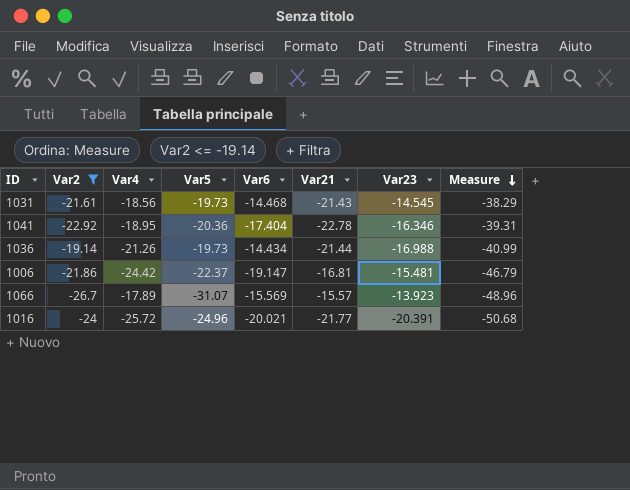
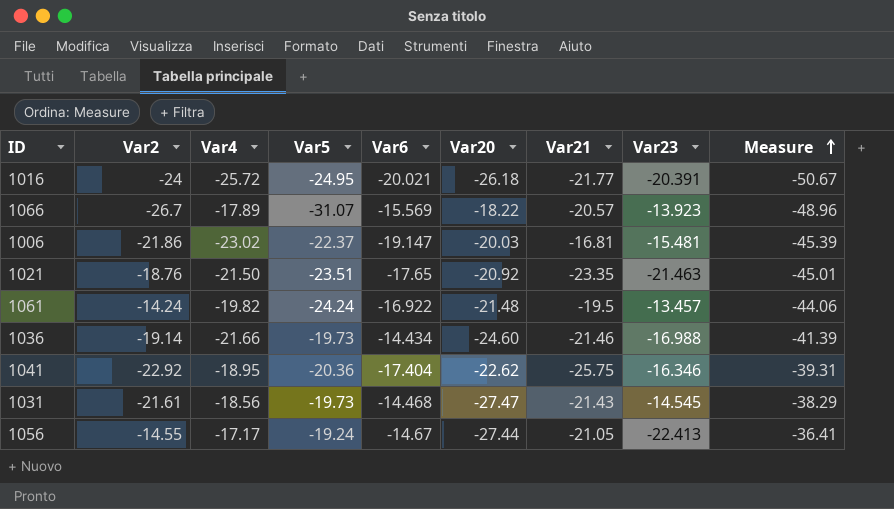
filter: Var2 <= -19.14 -> none
row order: Measure descending -> Measure ascending
column Var20 | position: none -> 6
1016 | Var5: -24.96 -> -24.95
1016 | Measure: -50.68 -> -50.67
1066 | Var21: -15.57 -> -20.57
1006 | Var4: -24.42 -> -23.02
1006 | Measure: -46.79 -> -45.39
1036 | Var4: -21.26 -> -21.66
1036 | Var21: -21.44 -> -21.46
1036 | Measure: -40.99 -> -41.39
1041 | Var21: -22.78 -> -25.75

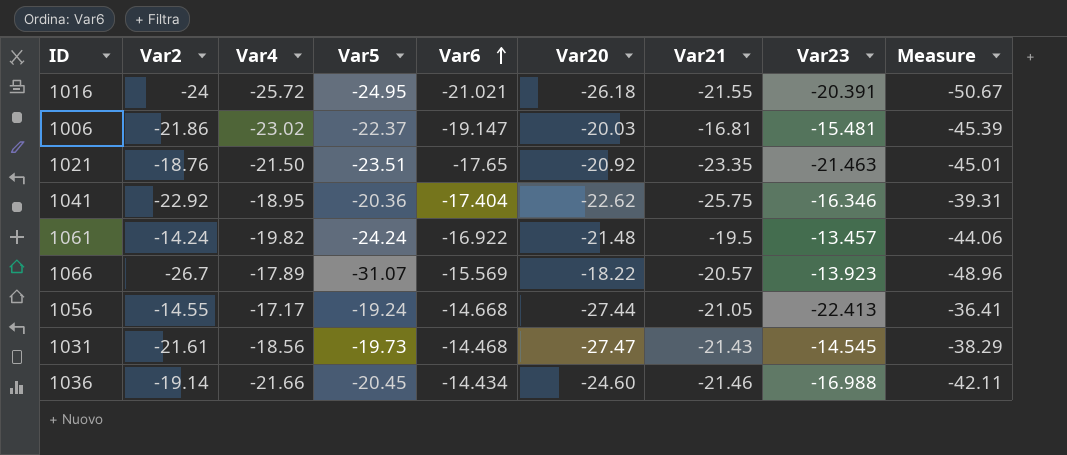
row order: Measure ascending -> Var6 ascending
1016 | Var6: -20.021 -> -21.021
1016 | Var21: -21.77 -> -21.55
1056 | Var6: -14.67 -> -14.668
1036 | Var5: -19.73 -> -20.45
1036 | Measure: -41.39 -> -42.11

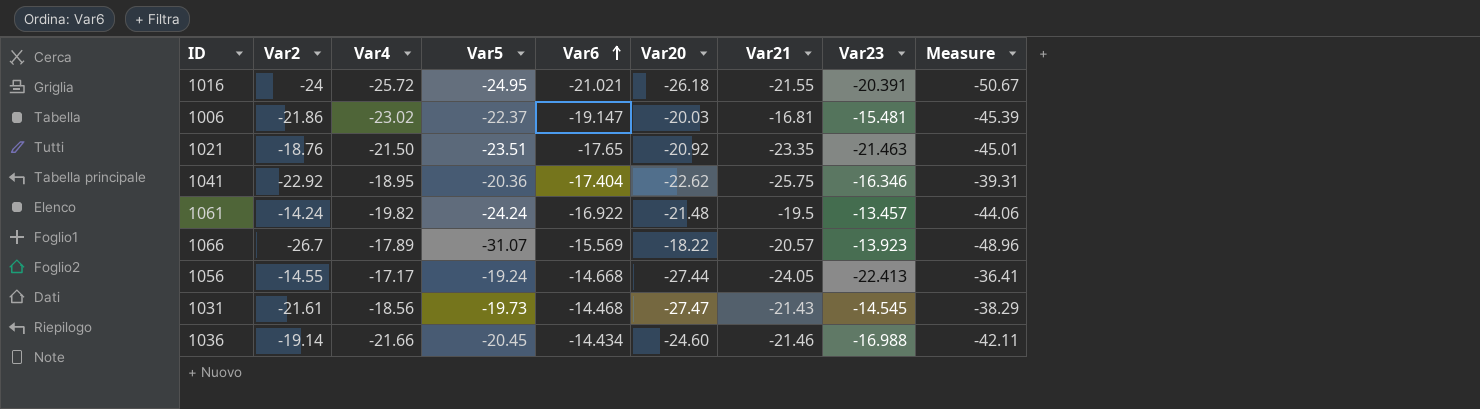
1056 | Var21: -21.05 -> -24.05

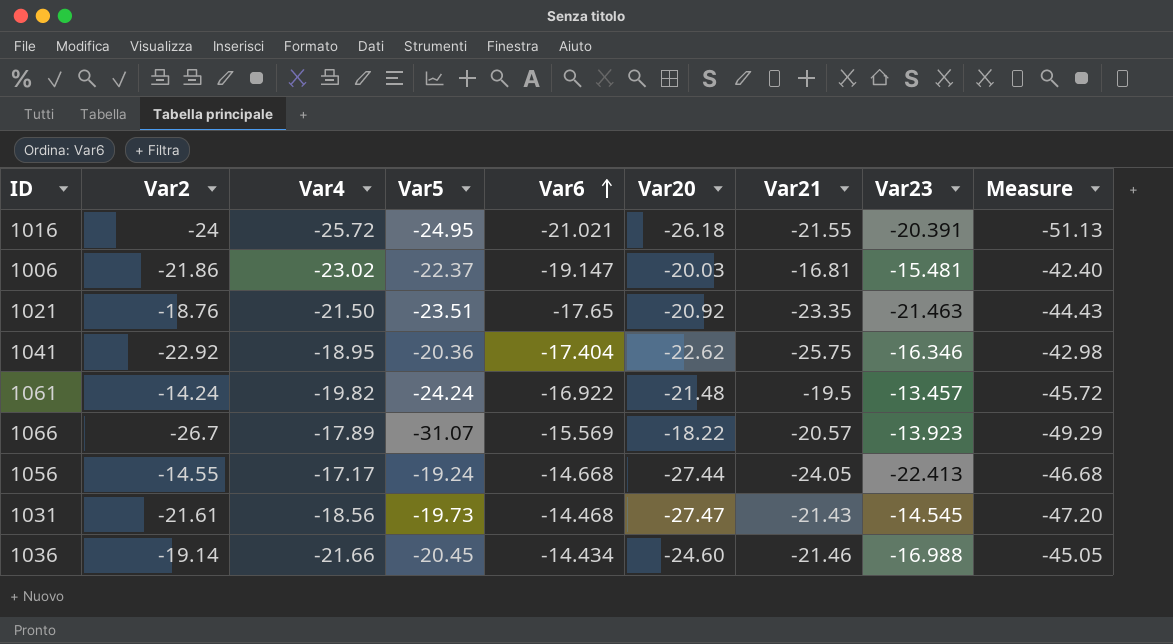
column Measure | formula: [Var4] + [Var5] -> [Var5] + [Var20]

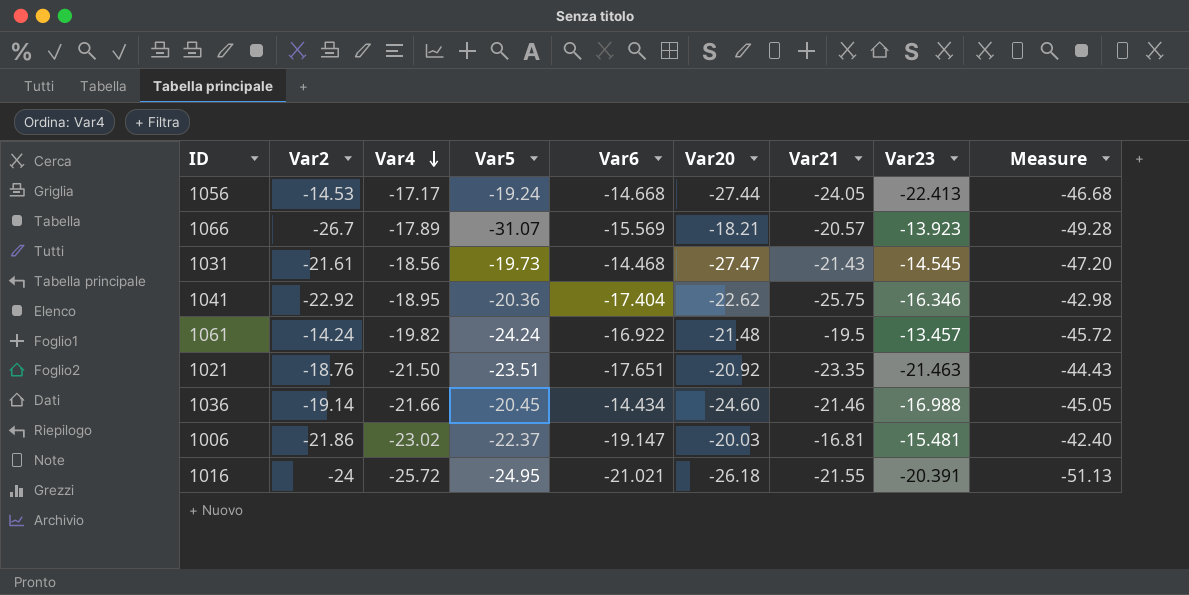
row order: Var6 ascending -> Var4 descending
1056 | Var2: -14.55 -> -14.53
1066 | Var20: -18.22 -> -18.21
1066 | Measure: -49.29 -> -49.28
1021 | Var6: -17.65 -> -17.651

